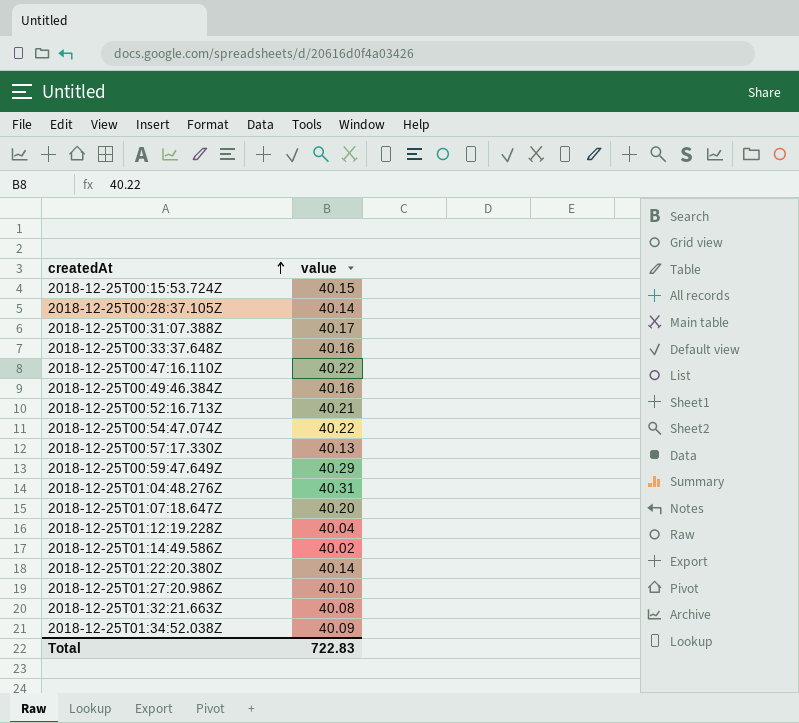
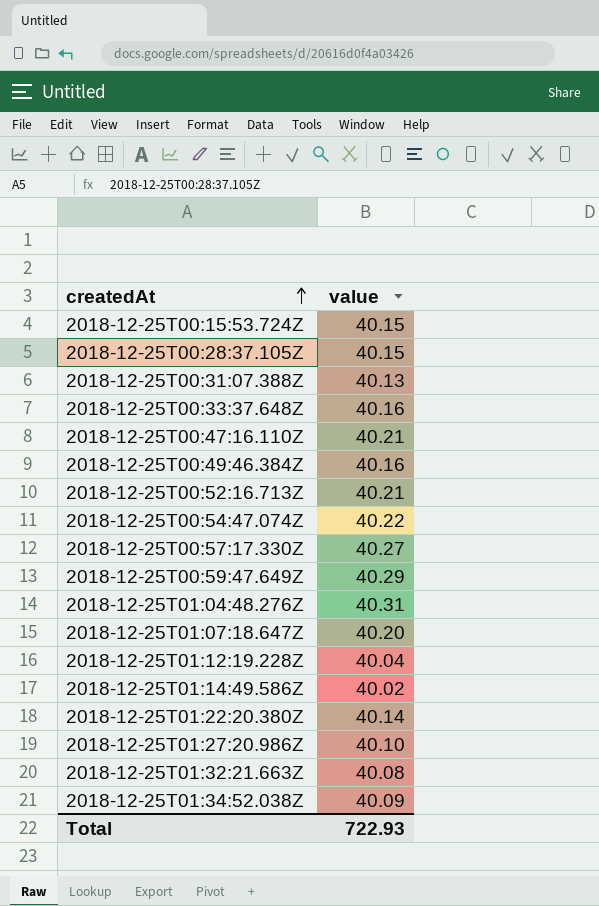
2018-12-25T00:28:37.105Z | value: 40.14 -> 40.15
2018-12-25T00:31:07.388Z | value: 40.17 -> 40.13
2018-12-25T00:47:16.110Z | value: 40.22 -> 40.21
2018-12-25T00:57:17.330Z | value: 40.13 -> 40.27
Total | value: 722.83 -> 722.93

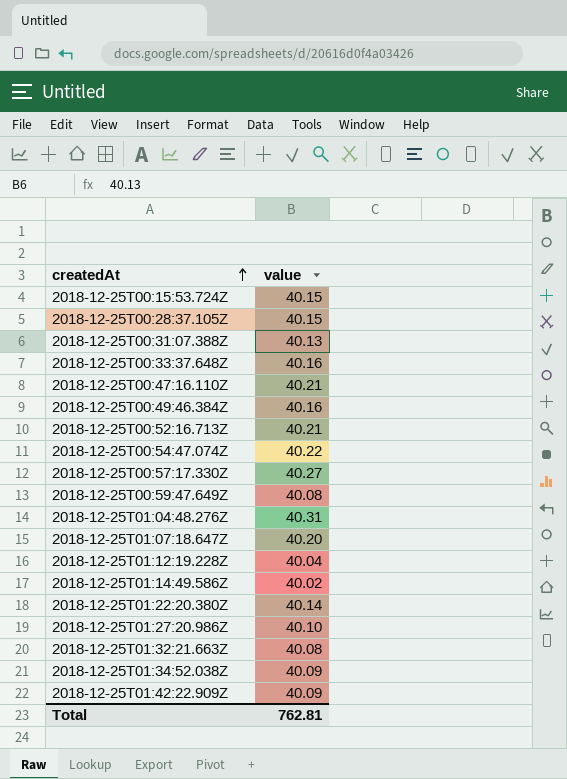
2018-12-25T00:59:47.649Z | value: 40.29 -> 40.08
row 2018-12-25T01:42:22.909Z: none -> 40.09
Total | value: 722.93 -> 762.81

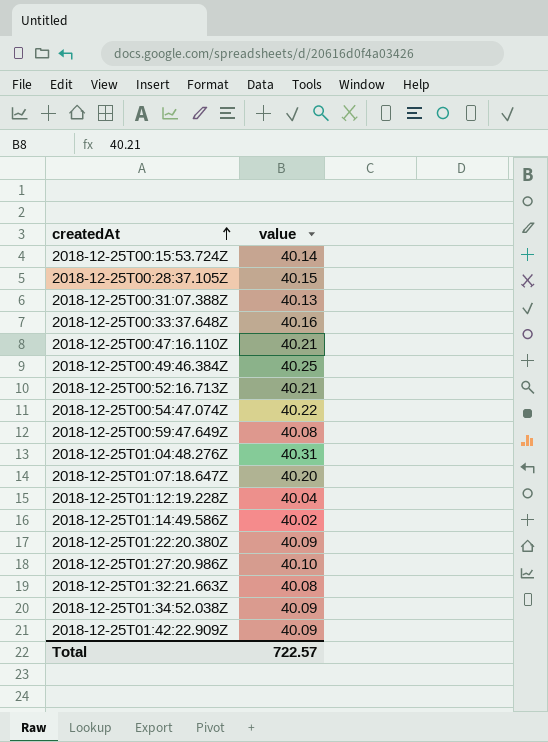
row 2018-12-25T00:57:17.330Z: 40.27 -> none
2018-12-25T00:15:53.724Z | value: 40.15 -> 40.14
2018-12-25T00:49:46.384Z | value: 40.16 -> 40.25
2018-12-25T01:22:20.380Z | value: 40.14 -> 40.09
Total | value: 762.81 -> 722.57

